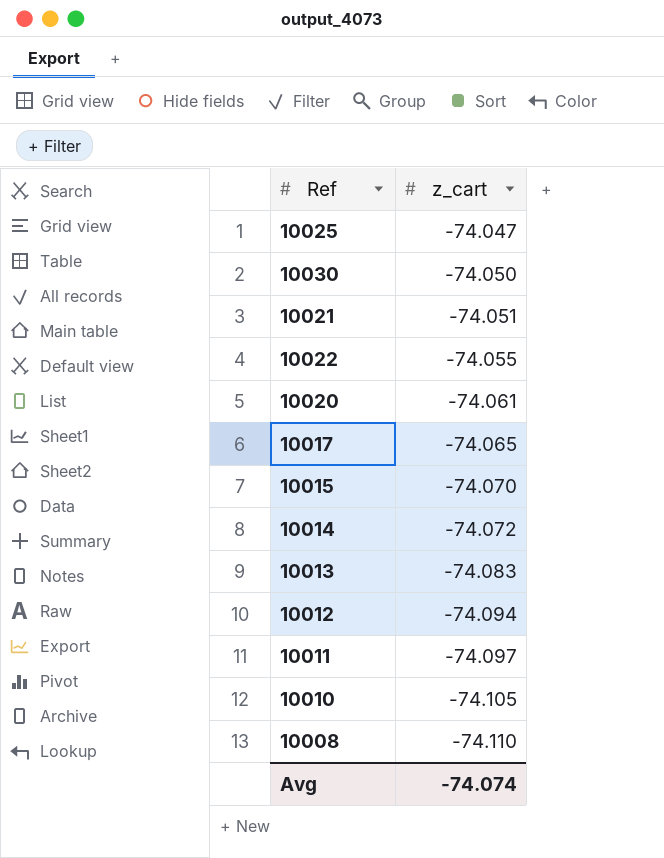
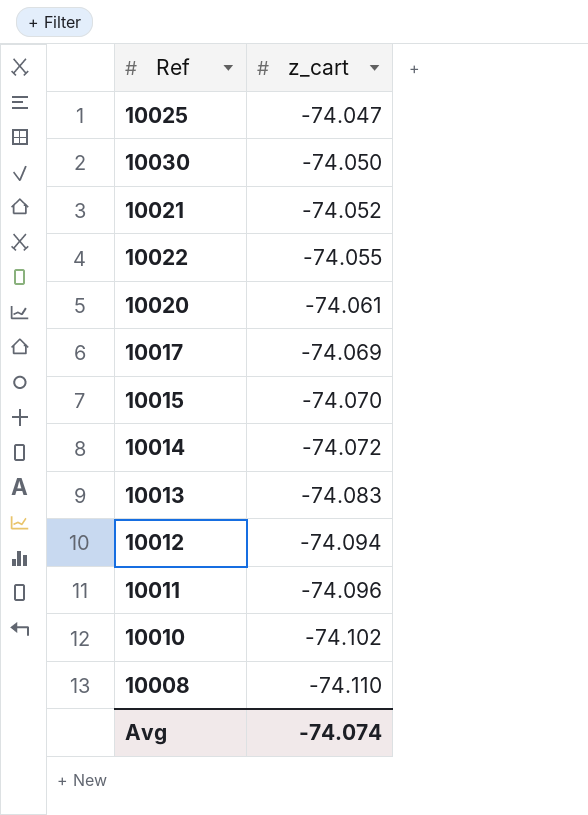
10021 | z_cart: -74.051 -> -74.052
10017 | z_cart: -74.065 -> -74.069
10011 | z_cart: -74.097 -> -74.096
10010 | z_cart: -74.105 -> -74.102

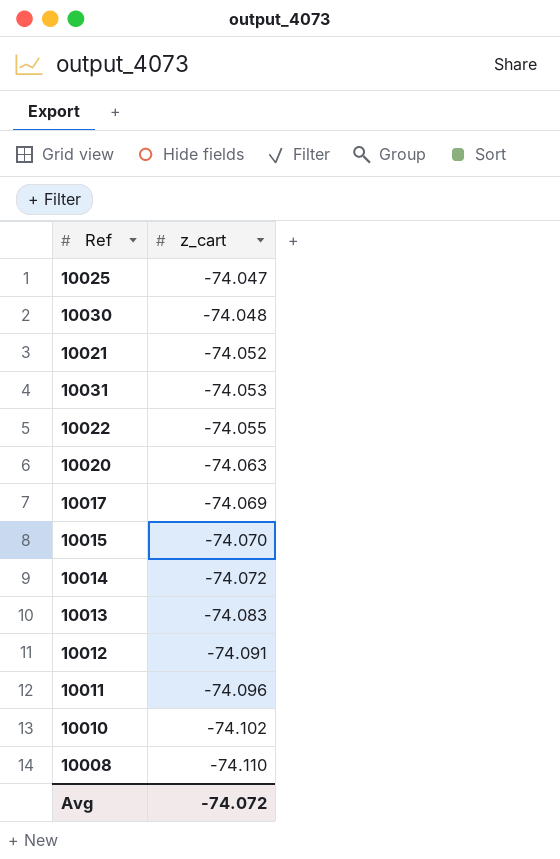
10030 | z_cart: -74.050 -> -74.048
row 10031: none -> -74.053
10020 | z_cart: -74.061 -> -74.063
10012 | z_cart: -74.094 -> -74.091
Avg | z_cart: -74.074 -> -74.072

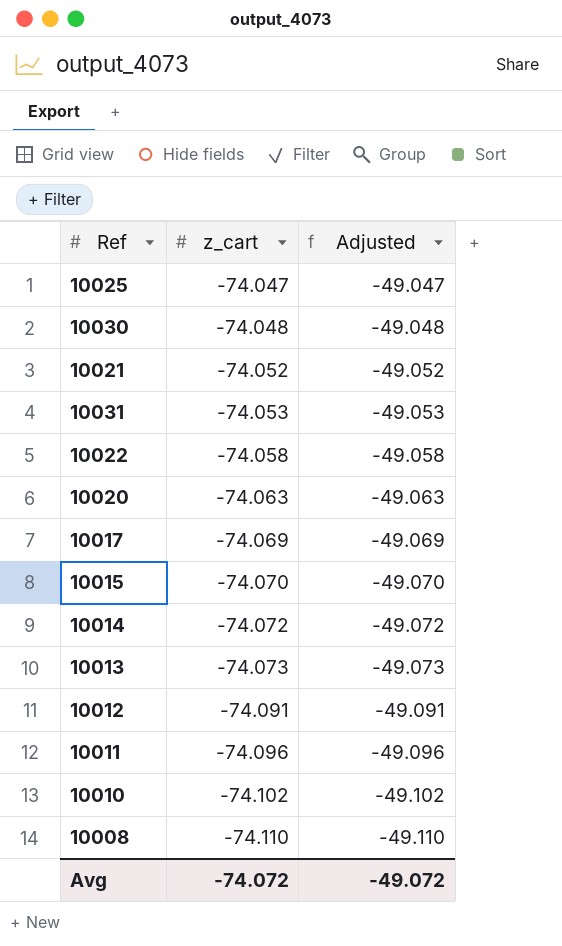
column Adjusted | formula: none -> [z_cart] + 25
10022 | z_cart: -74.055 -> -74.058
10013 | z_cart: -74.083 -> -74.073

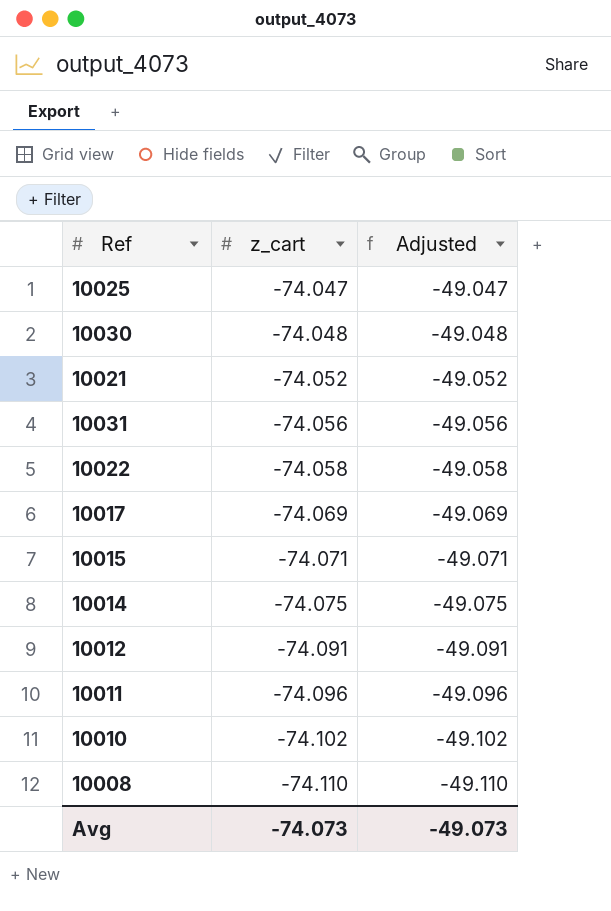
row 10020: -74.063 | -49.063 -> none
row 10013: -74.073 | -49.073 -> none
10031 | z_cart: -74.053 -> -74.056
10031 | Adjusted: -49.053 -> -49.056
10015 | z_cart: -74.070 -> -74.071
10015 | Adjusted: -49.070 -> -49.071
10014 | z_cart: -74.072 -> -74.075
10014 | Adjusted: -49.072 -> -49.075
Avg | z_cart: -74.072 -> -74.073
Avg | Adjusted: -49.072 -> -49.073

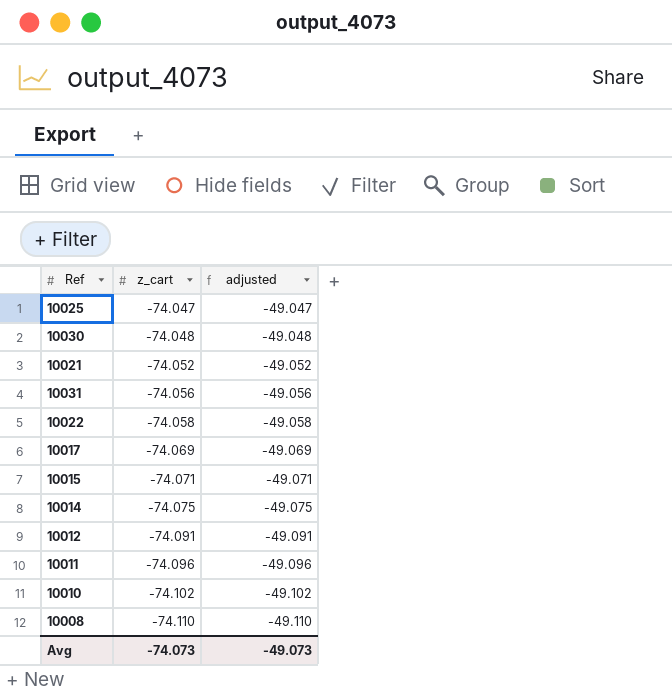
column name: Adjusted -> adjusted

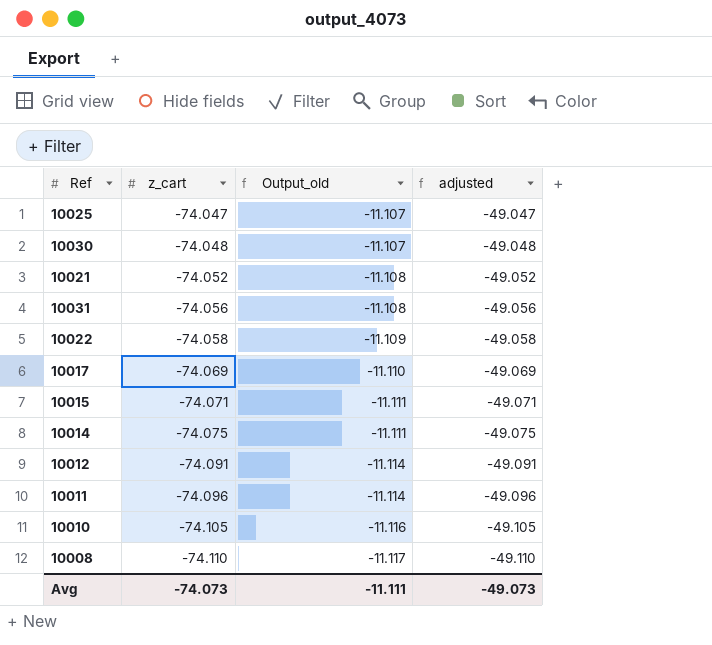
column Output_old | formula: none -> [z_cart] * 0.15
10010 | z_cart: -74.102 -> -74.105
10010 | adjusted: -49.102 -> -49.105

